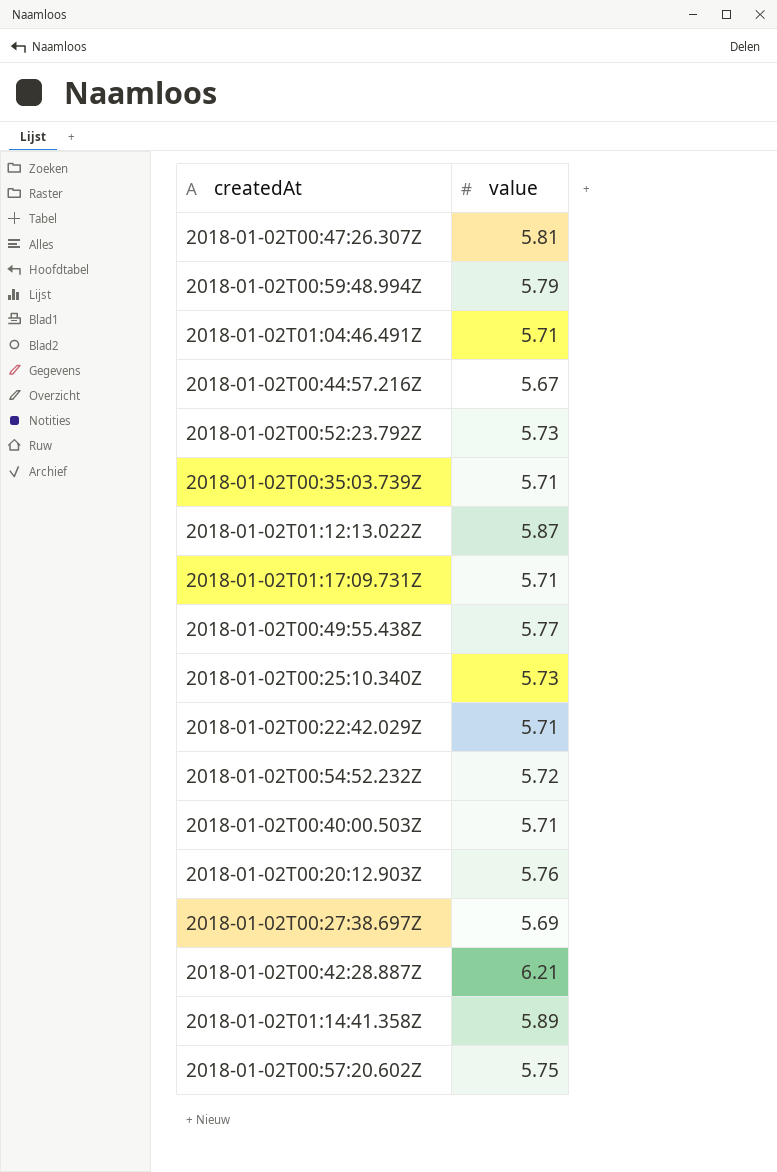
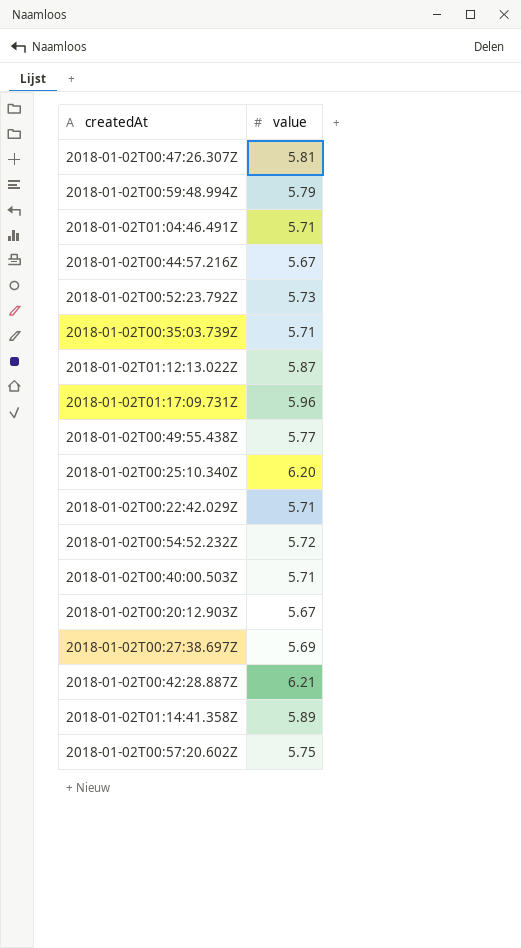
2018-01-02T01:17:09.731Z | value: 5.71 -> 5.96
2018-01-02T00:25:10.340Z | value: 5.73 -> 6.20
2018-01-02T00:20:12.903Z | value: 5.76 -> 5.67

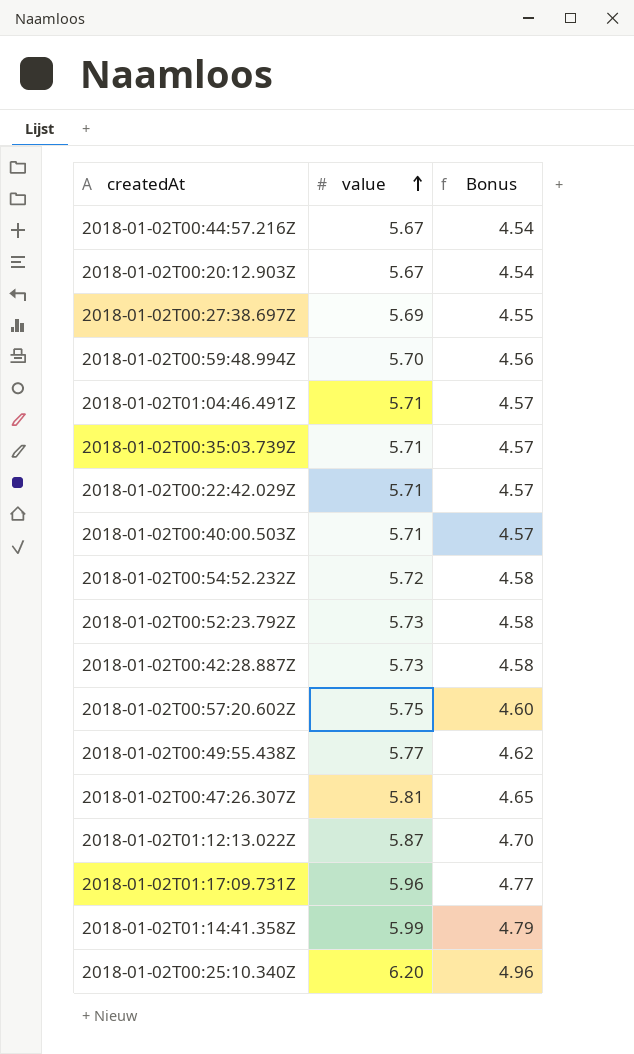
row order: none -> value ascending
column Bonus | formula: none -> [value] * 0.8
2018-01-02T00:59:48.994Z | value: 5.79 -> 5.70
2018-01-02T00:42:28.887Z | value: 6.21 -> 5.73
2018-01-02T01:14:41.358Z | value: 5.89 -> 5.99

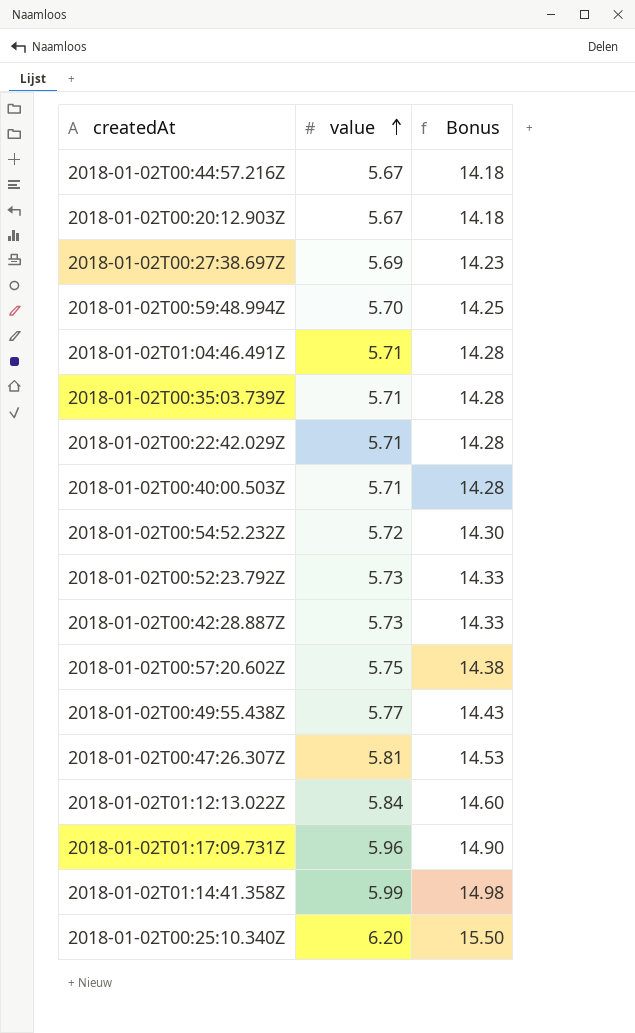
column Bonus | formula: [value] * 0.8 -> [value] * 2.5
2018-01-02T01:12:13.022Z | value: 5.87 -> 5.84

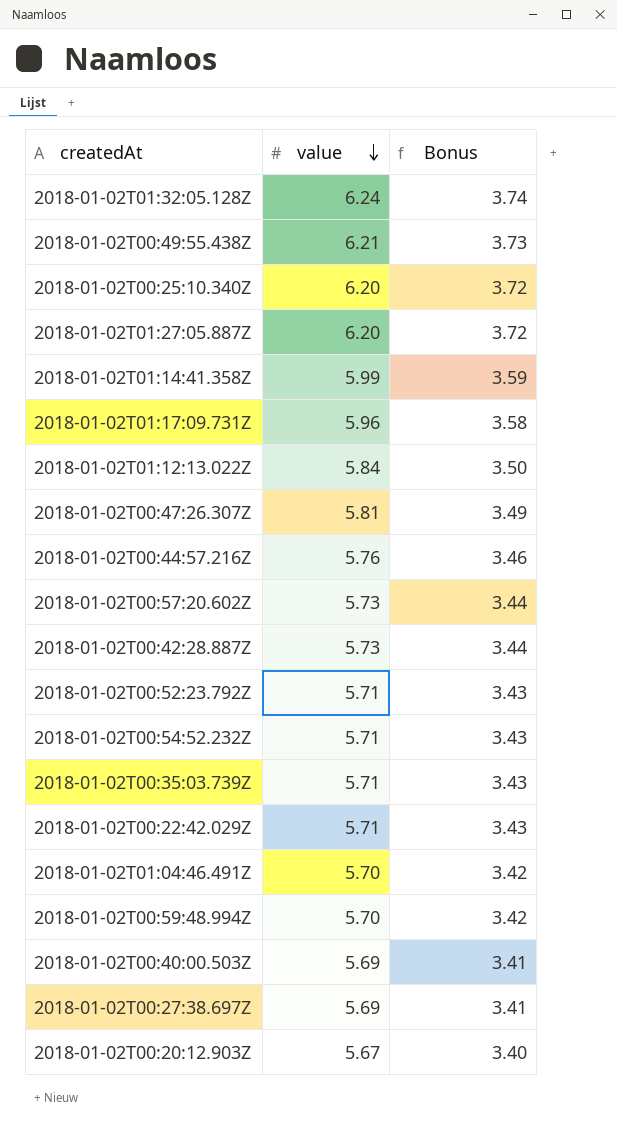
row order: value ascending -> value descending
column Bonus | formula: [value] * 2.5 -> [value] * 0.6
row 2018-01-02T01:32:05.128Z: none -> 6.24 | 3.74
2018-01-02T00:49:55.438Z | value: 5.77 -> 6.21
row 2018-01-02T01:27:05.887Z: none -> 6.20 | 3.72
2018-01-02T00:44:57.216Z | value: 5.67 -> 5.76
2018-01-02T00:57:20.602Z | value: 5.75 -> 5.73
2018-01-02T00:52:23.792Z | value: 5.73 -> 5.71
2018-01-02T00:54:52.232Z | value: 5.72 -> 5.71
2018-01-02T01:04:46.491Z | value: 5.71 -> 5.70
2018-01-02T00:40:00.503Z | value: 5.71 -> 5.69

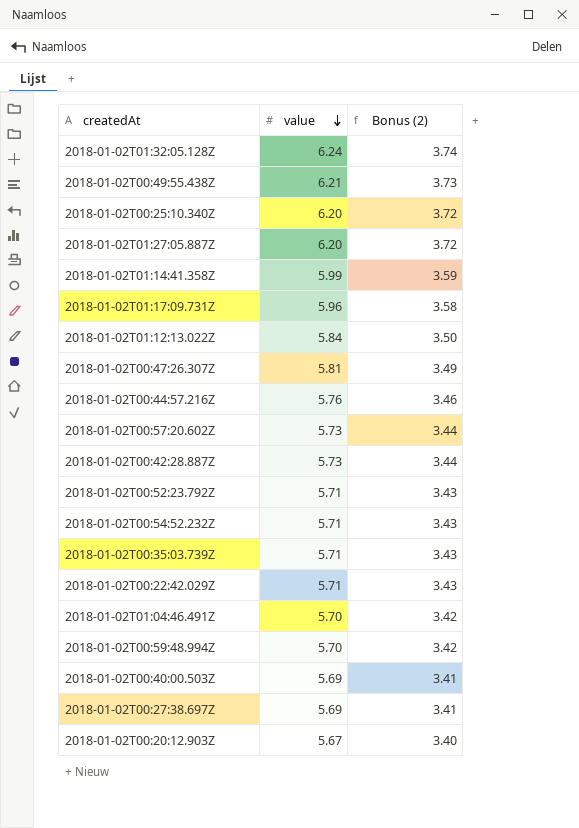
column name: Bonus -> Bonus (2)

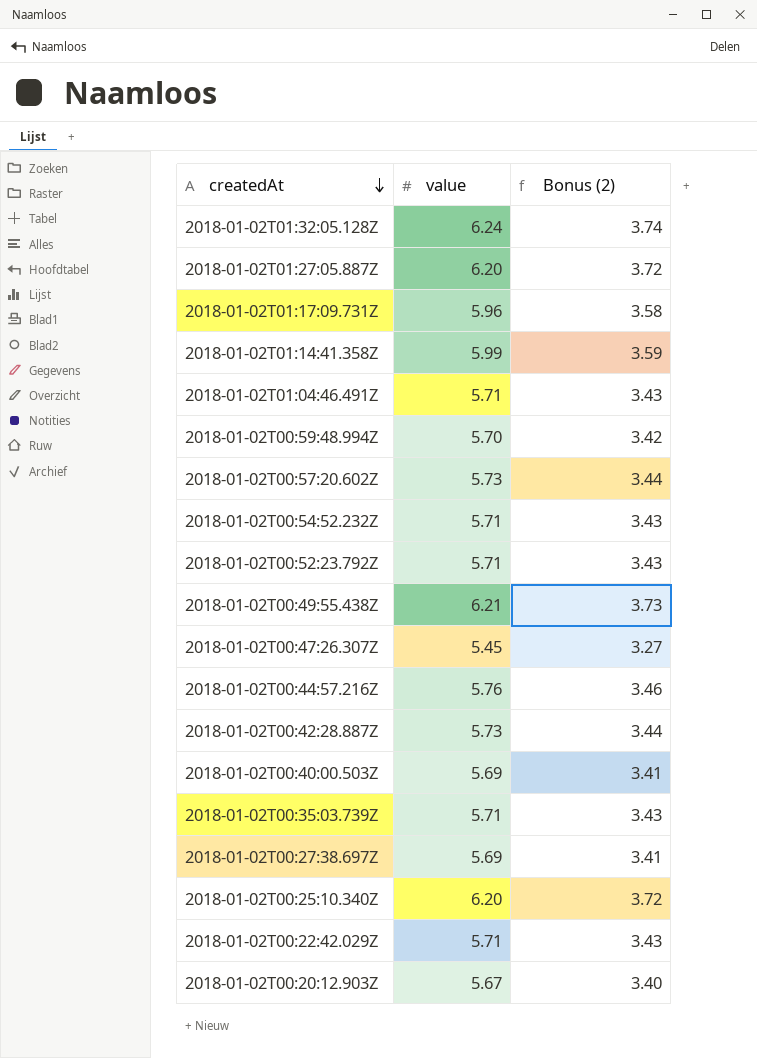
row order: value descending -> createdAt descending
row 2018-01-02T01:12:13.022Z: 5.84 | 3.50 -> none
2018-01-02T01:04:46.491Z | value: 5.70 -> 5.71
2018-01-02T01:04:46.491Z | Bonus (2): 3.42 -> 3.43
2018-01-02T00:47:26.307Z | value: 5.81 -> 5.45
2018-01-02T00:47:26.307Z | Bonus (2): 3.49 -> 3.27

